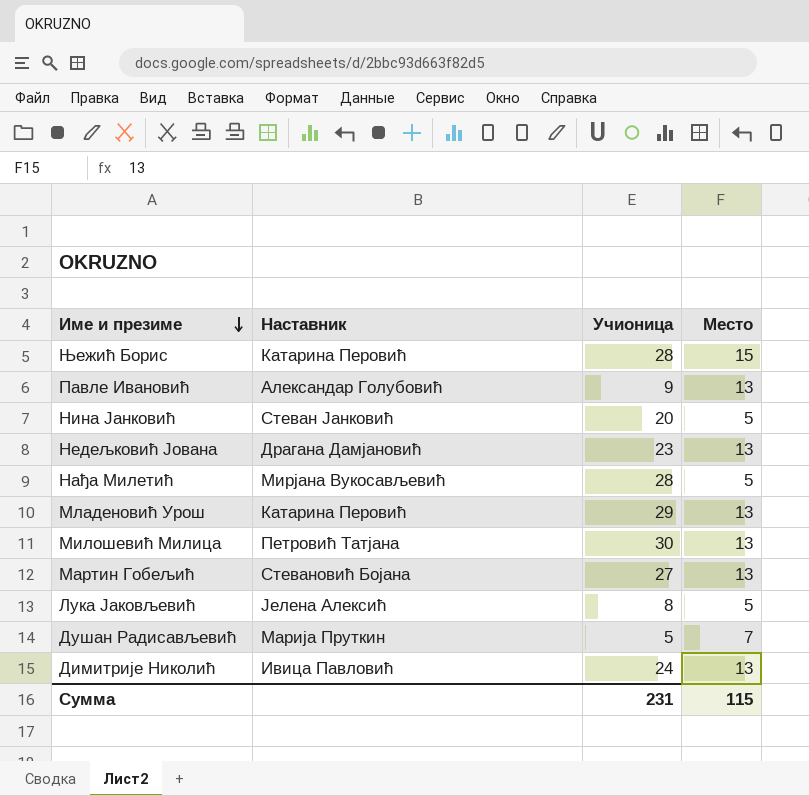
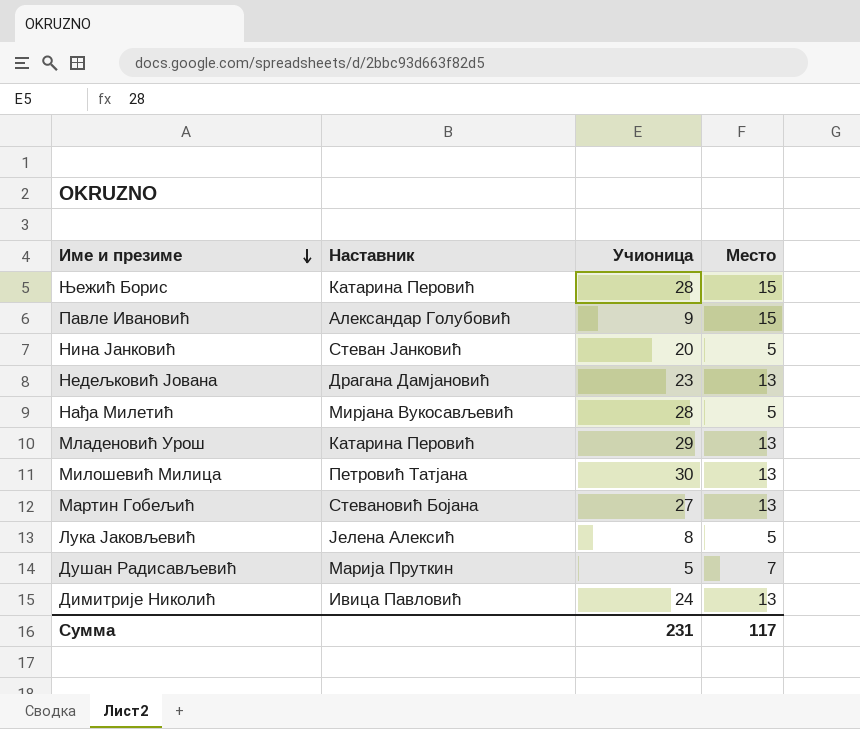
Павле Ивановић | Место: 13 -> 15
Сумма | Место: 115 -> 117

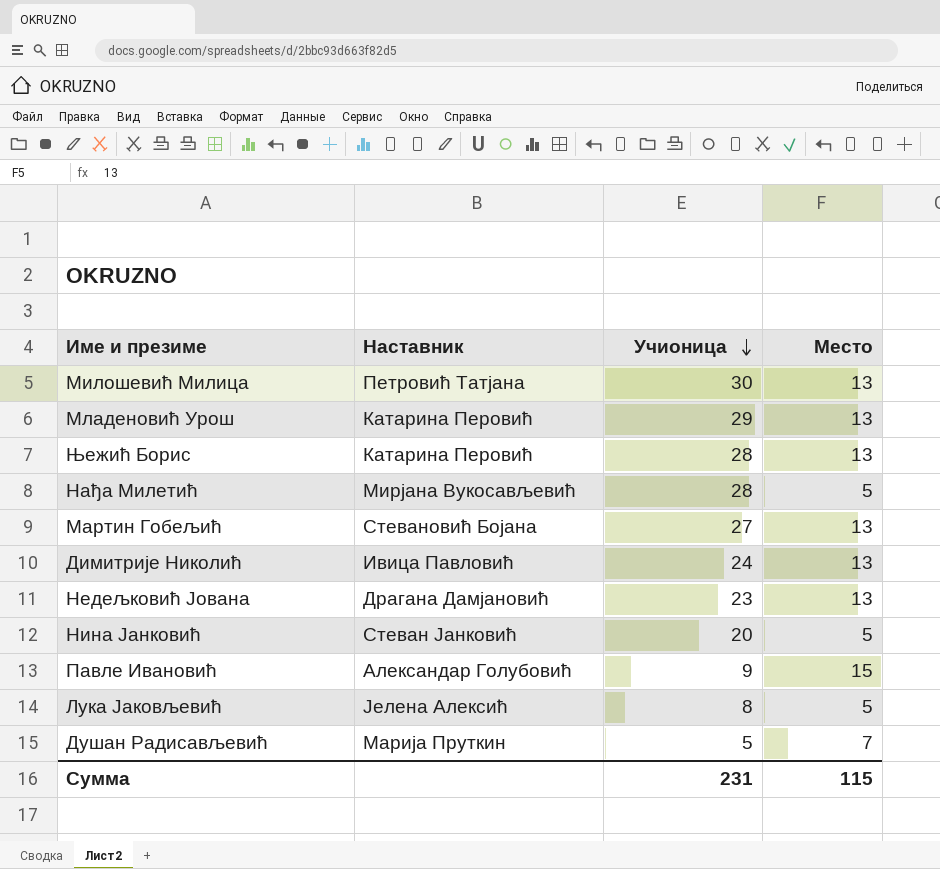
row order: Име и презиме descending -> Учионица descending
Њежић Борис | Место: 15 -> 13
Сумма | Место: 117 -> 115

